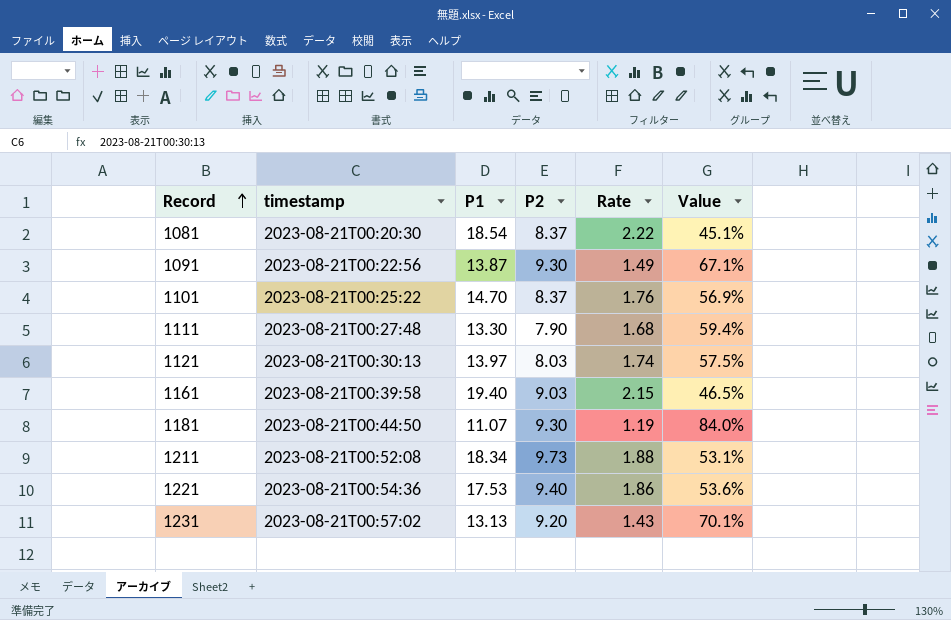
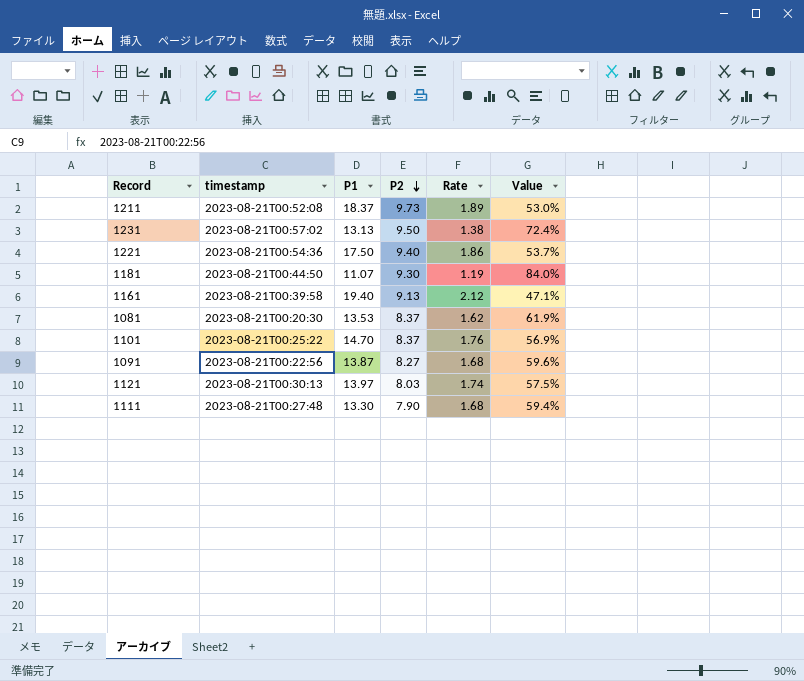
row order: Record ascending -> P2 descending
1211 | P1: 18.34 -> 18.37
1211 | Rate: 1.88 -> 1.89
1211 | Value: 53.1% -> 53.0%
1231 | P2: 9.20 -> 9.50
1231 | Rate: 1.43 -> 1.38
1231 | Value: 70.1% -> 72.4%
1221 | P1: 17.53 -> 17.50
1221 | Value: 53.6% -> 53.7%
1161 | P2: 9.03 -> 9.13
1161 | Rate: 2.15 -> 2.12
1161 | Value: 46.5% -> 47.1%
1081 | P1: 18.54 -> 13.53
1081 | Rate: 2.22 -> 1.62
1081 | Value: 45.1% -> 61.9%
1091 | P2: 9.30 -> 8.27
1091 | Rate: 1.49 -> 1.68
1091 | Value: 67.1% -> 59.6%

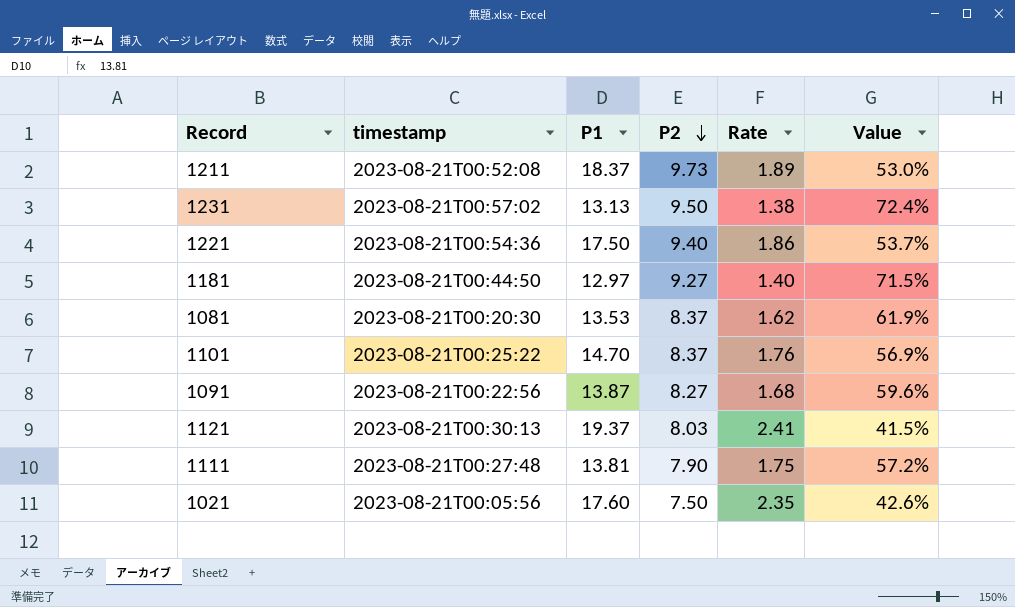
row 1161: 2023-08-21T00:39:58 | 19.40 | 9.13 | 2.12 | 47.1% -> none
1181 | P1: 11.07 -> 12.97
1181 | P2: 9.30 -> 9.27
1181 | Rate: 1.19 -> 1.40
1181 | Value: 84.0% -> 71.5%
1121 | P1: 13.97 -> 19.37
1121 | Rate: 1.74 -> 2.41
1121 | Value: 57.5% -> 41.5%
1111 | P1: 13.30 -> 13.81
1111 | Rate: 1.68 -> 1.75
1111 | Value: 59.4% -> 57.2%
row 1021: none -> 2023-08-21T00:05:56 | 17.60 | 7.50 | 2.35 | 42.6%

